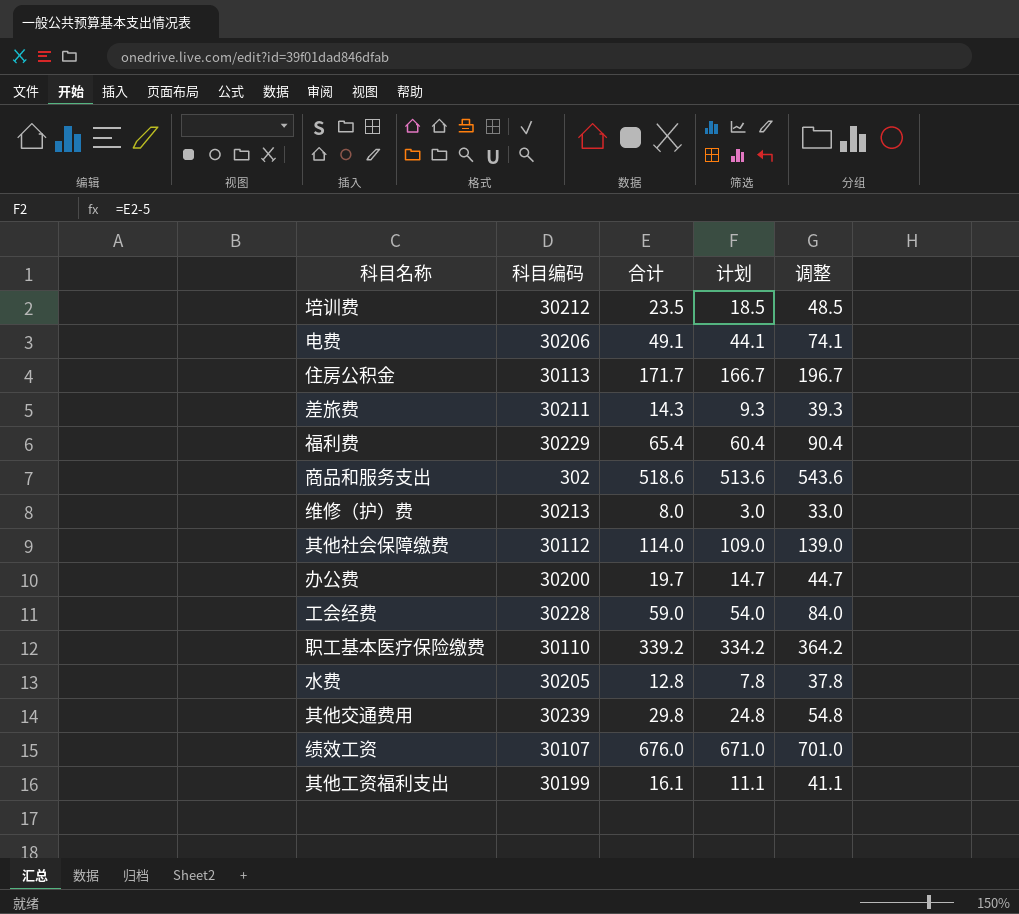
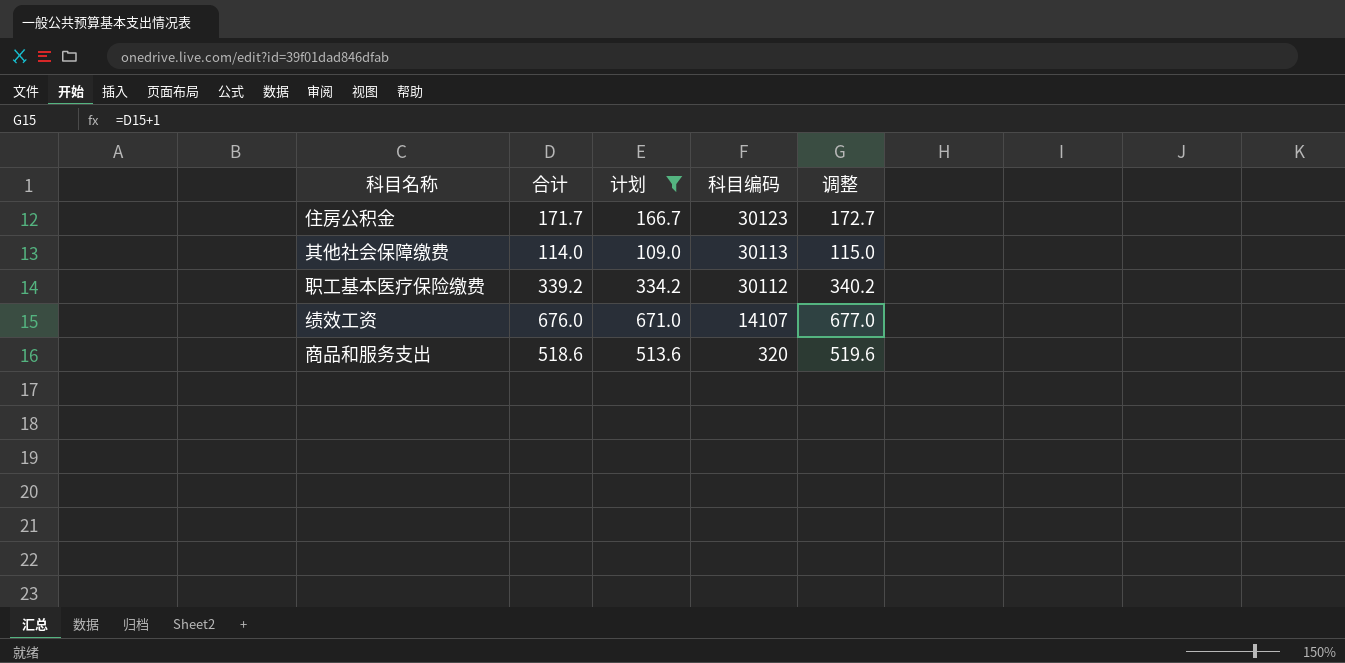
filter: none -> 计划 >= 109.0
row order: none -> 科目编码 descending
column 科目编码 | position: 2 -> 4
column 调整 | formula: [合计] + 25 -> [合计] + 1
住房公积金 | 科目编码: 30113 -> 30123
其他社会保障缴费 | 科目编码: 30112 -> 30113
职工基本医疗保险缴费 | 科目编码: 30110 -> 30112
绩效工资 | 科目编码: 30107 -> 14107
商品和服务支出 | 科目编码: 302 -> 320

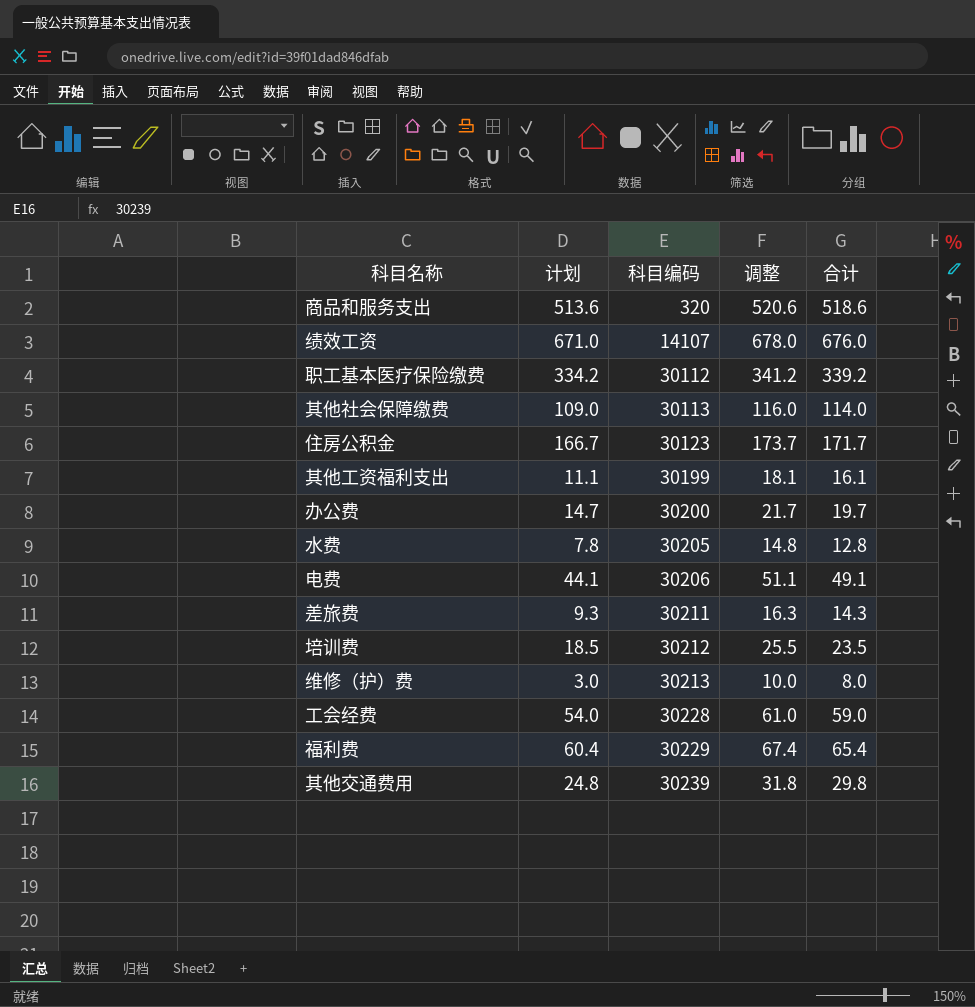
filter: 计划 >= 109.0 -> none
row order: 科目编码 descending -> 科目编码 ascending
column 调整 | formula: [合计] + 1 -> [合计] + 2
column 合计 | position: 2 -> 5

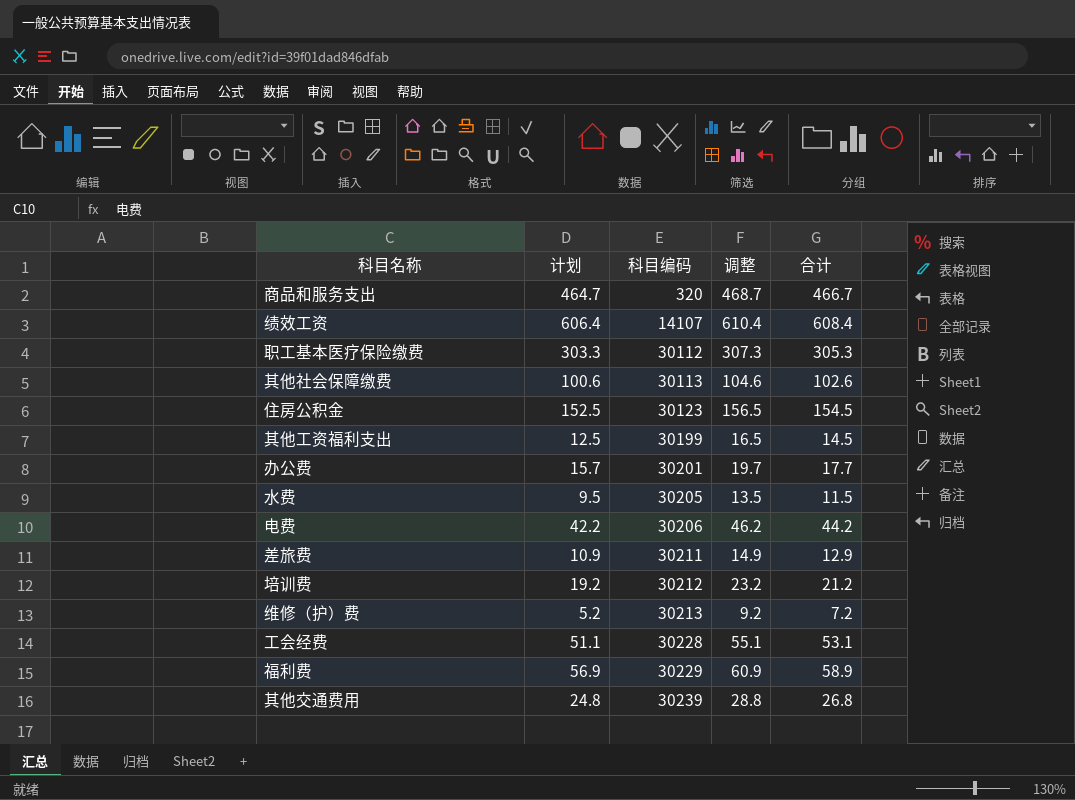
column 计划 | formula: [合计] - 5 -> [合计] - 2
商品和服务支出 | 调整: 520.6 -> 468.7
商品和服务支出 | 合计: 518.6 -> 466.7
绩效工资 | 调整: 678.0 -> 610.4
绩效工资 | 合计: 676.0 -> 608.4
职工基本医疗保险缴费 | 调整: 341.2 -> 307.3
职工基本医疗保险缴费 | 合计: 339.2 -> 305.3
其他社会保障缴费 | 调整: 116.0 -> 104.6
其他社会保障缴费 | 合计: 114.0 -> 102.6
住房公积金 | 调整: 173.7 -> 156.5
住房公积金 | 合计: 171.7 -> 154.5
其他工资福利支出 | 调整: 18.1 -> 16.5
其他工资福利支出 | 合计: 16.1 -> 14.5
办公费 | 科目编码: 30200 -> 30201
办公费 | 调整: 21.7 -> 19.7
办公费 | 合计: 19.7 -> 17.7
水费 | 调整: 14.8 -> 13.5
水费 | 合计: 12.8 -> 11.5
电费 | 调整: 51.1 -> 46.2
电费 | 合计: 49.1 -> 44.2
差旅费 | 调整: 16.3 -> 14.9
差旅费 | 合计: 14.3 -> 12.9
培训费 | 调整: 25.5 -> 23.2
培训费 | 合计: 23.5 -> 21.2
维修（护）费 | 调整: 10.0 -> 9.2
维修（护）费 | 合计: 8.0 -> 7.2
工会经费 | 调整: 61.0 -> 55.1
工会经费 | 合计: 59.0 -> 53.1
福利费 | 调整: 67.4 -> 60.9
福利费 | 合计: 65.4 -> 58.9
其他交通费用 | 调整: 31.8 -> 28.8
其他交通费用 | 合计: 29.8 -> 26.8

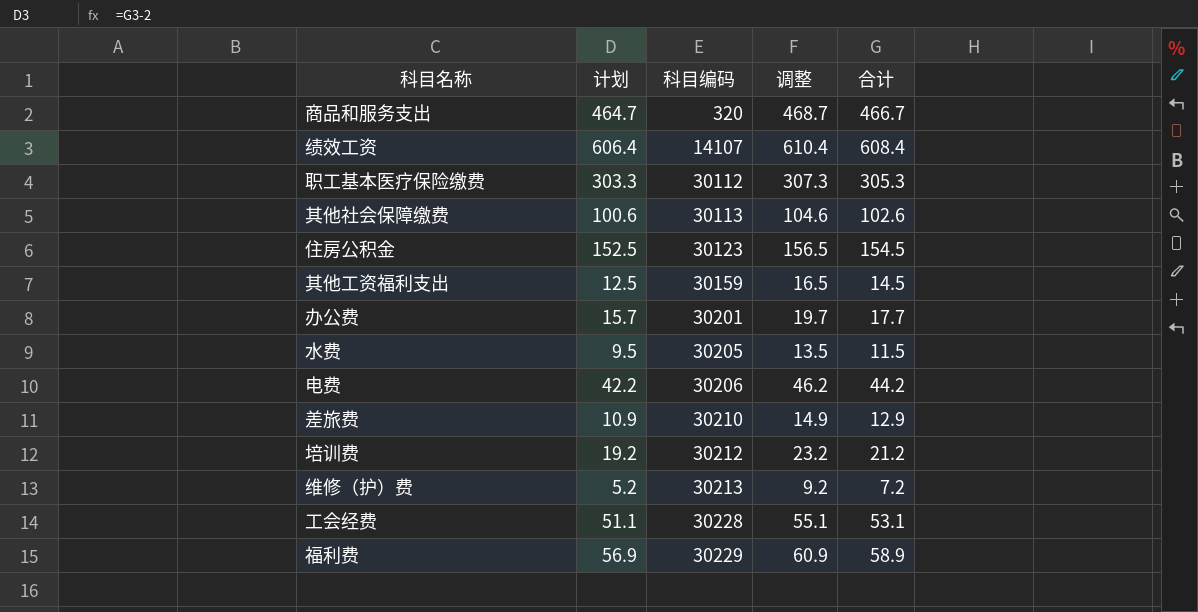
row 其他交通费用: 24.8 | 30239 | 28.8 | 26.8 -> none
其他工资福利支出 | 科目编码: 30199 -> 30159
差旅费 | 科目编码: 30211 -> 30210

